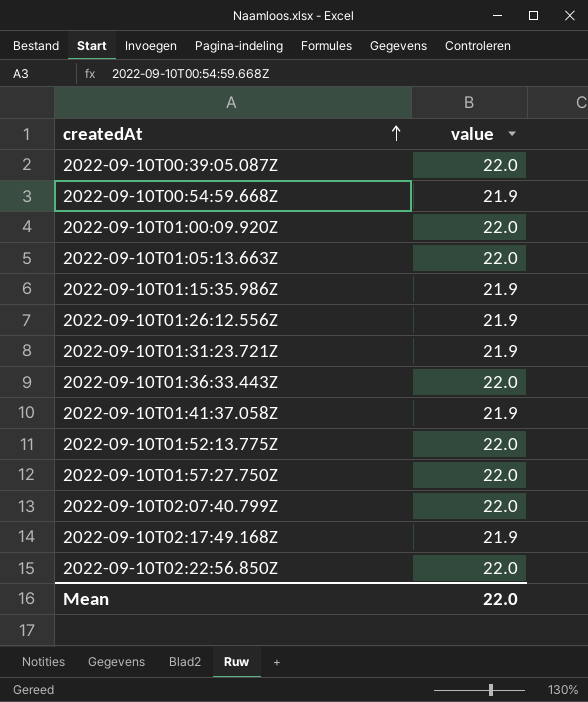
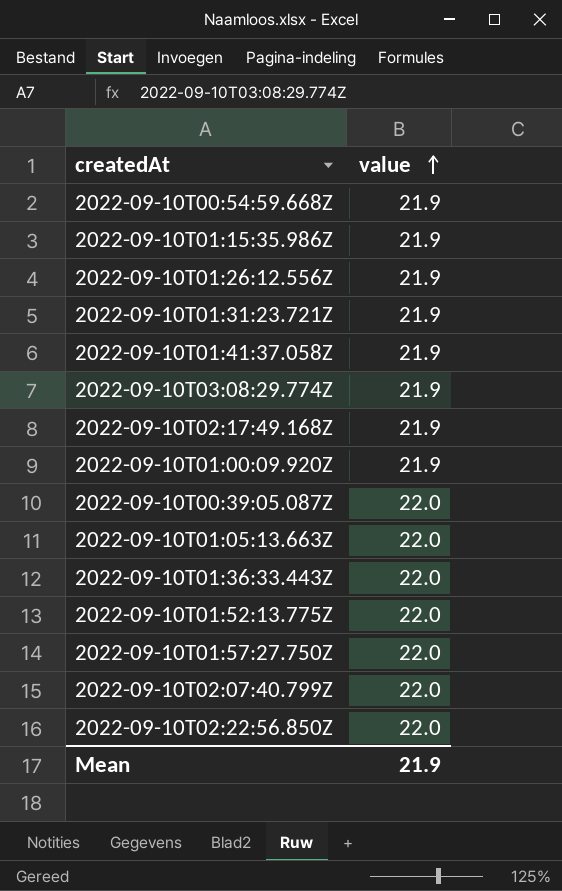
row order: createdAt ascending -> value ascending
row 2022-09-10T03:08:29.774Z: none -> 21.9
2022-09-10T01:00:09.920Z | value: 22.0 -> 21.9
Mean | value: 22.0 -> 21.9

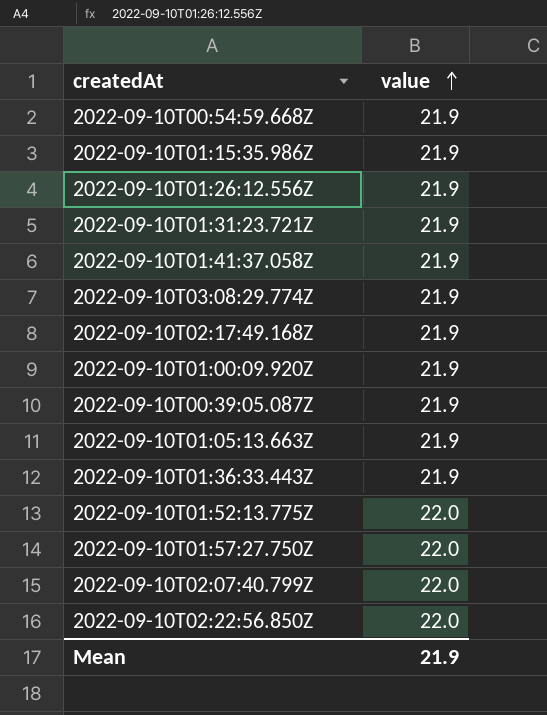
2022-09-10T00:39:05.087Z | value: 22.0 -> 21.9
2022-09-10T01:05:13.663Z | value: 22.0 -> 21.9
2022-09-10T01:36:33.443Z | value: 22.0 -> 21.9

